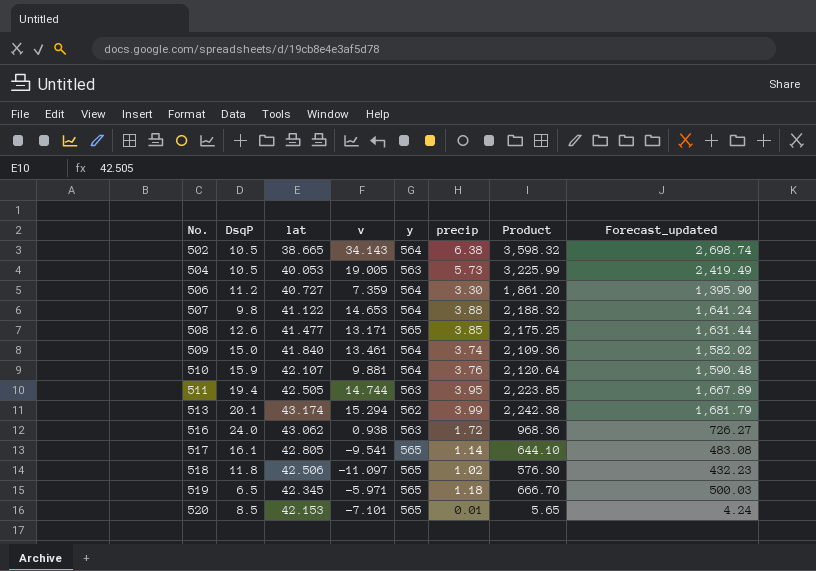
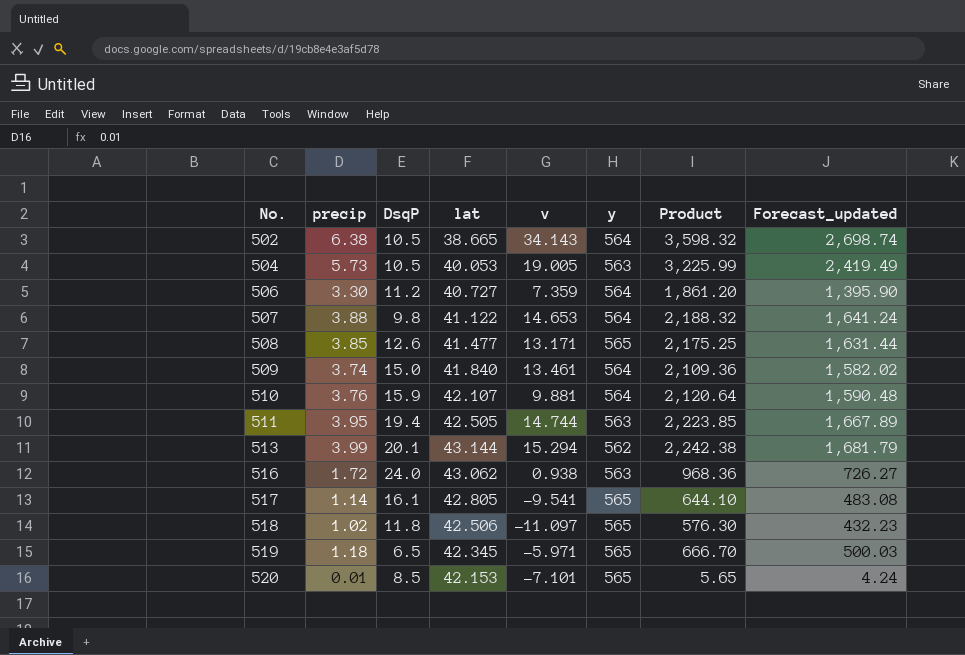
column precip | position: 6 -> 2
513 | lat: 43.174 -> 43.144

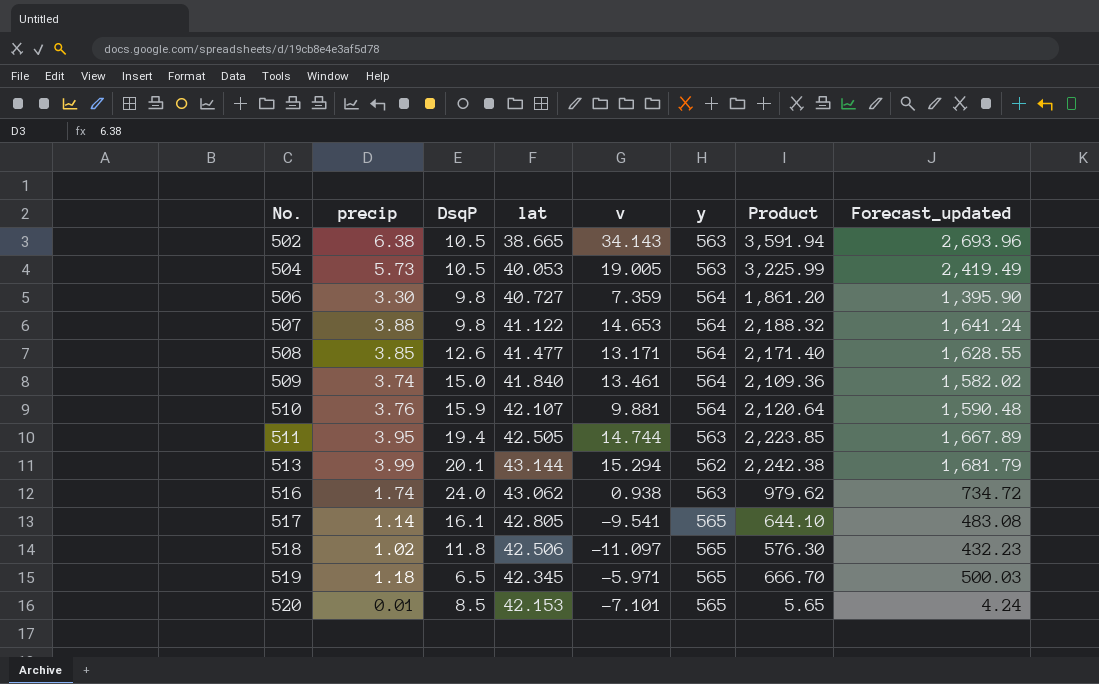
502 | y: 564 -> 563
502 | Product: 3,598.32 -> 3,591.94
502 | Forecast_updated: 2,698.74 -> 2,693.96
506 | DsqP: 11.2 -> 9.8
508 | y: 565 -> 564
508 | Product: 2,175.25 -> 2,171.40
508 | Forecast_updated: 1,631.44 -> 1,628.55
516 | precip: 1.72 -> 1.74
516 | Product: 968.36 -> 979.62
516 | Forecast_updated: 726.27 -> 734.72

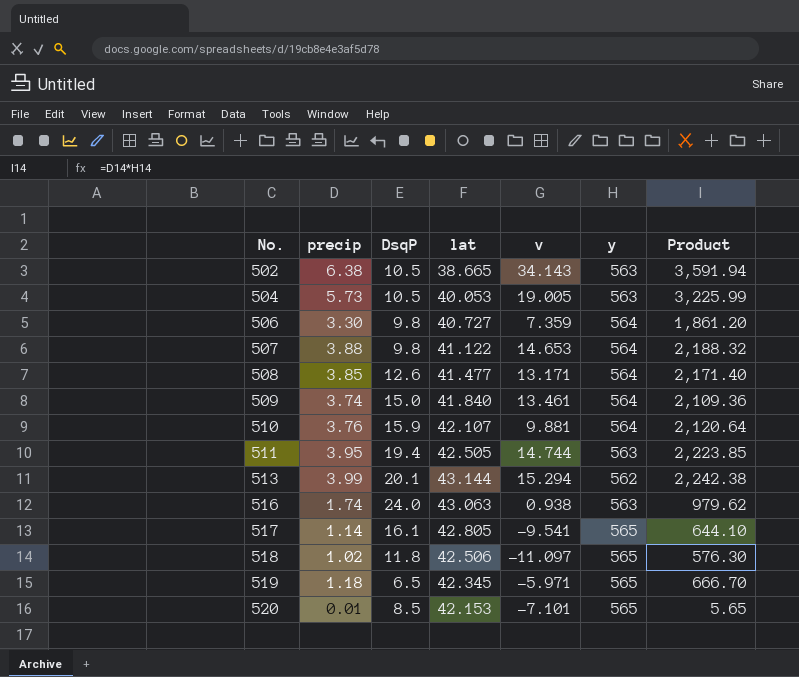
column Forecast_updated | formula: [Product] * 0.75 -> none
516 | lat: 43.062 -> 43.063

